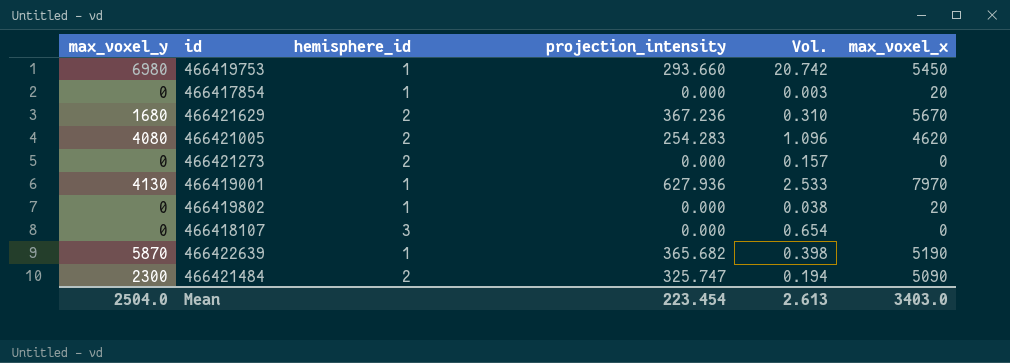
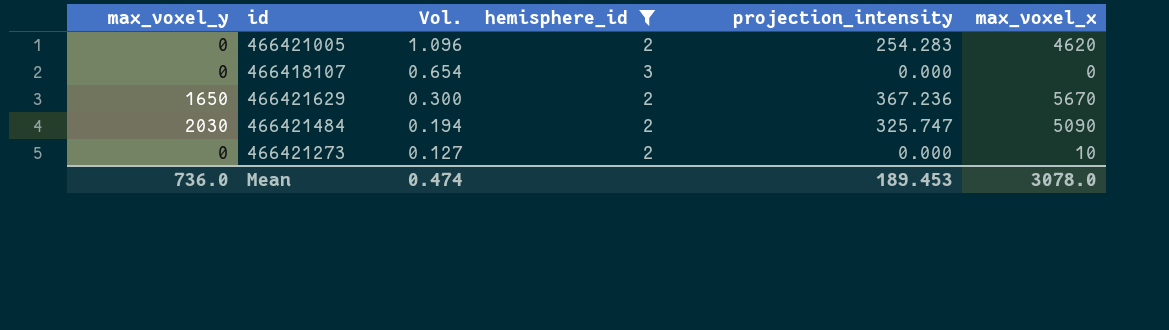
filter: none -> hemisphere_id != 1
row order: none -> Vol. descending
column Vol. | position: 5 -> 3
466421005 | max_voxel_y: 4080 -> 0
466421629 | max_voxel_y: 1680 -> 1650
466421629 | Vol.: 0.310 -> 0.300
466421484 | max_voxel_y: 2300 -> 2030
466421273 | Vol.: 0.157 -> 0.127
466421273 | max_voxel_x: 0 -> 10
Mean | max_voxel_y: 2504.0 -> 736.0
Mean | Vol.: 2.613 -> 0.474
Mean | projection_intensity: 223.454 -> 189.453
Mean | max_voxel_x: 3403.0 -> 3078.0

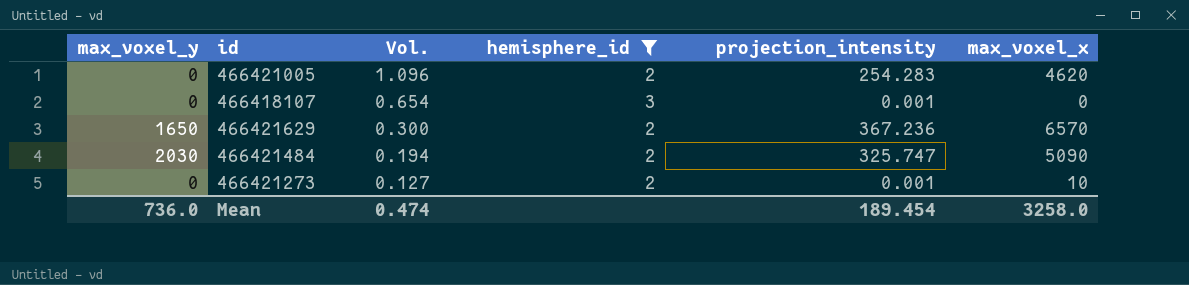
466418107 | projection_intensity: 0.000 -> 0.001
466421629 | max_voxel_x: 5670 -> 6570
466421273 | projection_intensity: 0.000 -> 0.001
Mean | projection_intensity: 189.453 -> 189.454
Mean | max_voxel_x: 3078.0 -> 3258.0

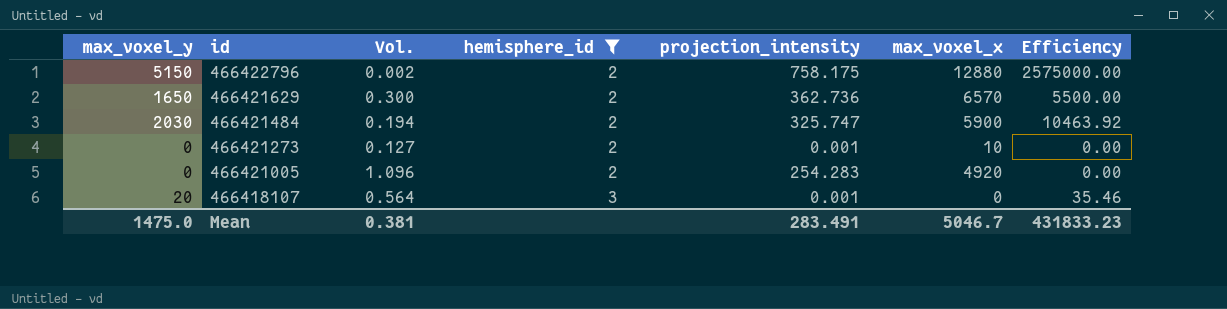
row order: Vol. descending -> id descending
column Efficiency | formula: none -> [max_voxel_y] / [Vol.]
row 466422796: none -> 5150 | 0.002 | 2 | 758.175 | 12880 | 2575000.00
466421629 | projection_intensity: 367.236 -> 362.736
466421484 | max_voxel_x: 5090 -> 5900
466421005 | max_voxel_x: 4620 -> 4920
466418107 | max_voxel_y: 0 -> 20
466418107 | Vol.: 0.654 -> 0.564
Mean | max_voxel_y: 736.0 -> 1475.0
Mean | Vol.: 0.474 -> 0.381
Mean | projection_intensity: 189.454 -> 283.491
Mean | max_voxel_x: 3258.0 -> 5046.7

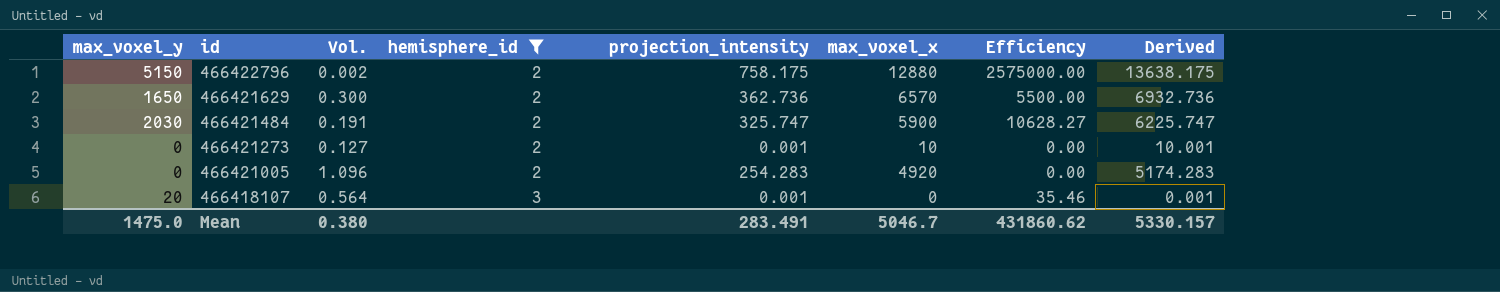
column Derived | formula: none -> [projection_intensity] + [max_voxel_x]
466421484 | Vol.: 0.194 -> 0.191
466421484 | Efficiency: 10463.92 -> 10628.27
Mean | Vol.: 0.381 -> 0.380
Mean | Efficiency: 431833.23 -> 431860.62

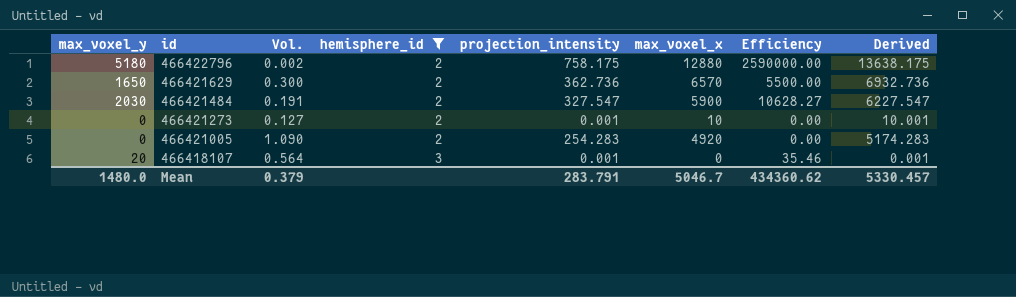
466422796 | max_voxel_y: 5150 -> 5180
466422796 | Efficiency: 2575000.00 -> 2590000.00
466421484 | projection_intensity: 325.747 -> 327.547
466421484 | Derived: 6225.747 -> 6227.547
466421005 | Vol.: 1.096 -> 1.090
Mean | max_voxel_y: 1475.0 -> 1480.0
Mean | Vol.: 0.380 -> 0.379
Mean | projection_intensity: 283.491 -> 283.791
Mean | Efficiency: 431860.62 -> 434360.62
Mean | Derived: 5330.157 -> 5330.457

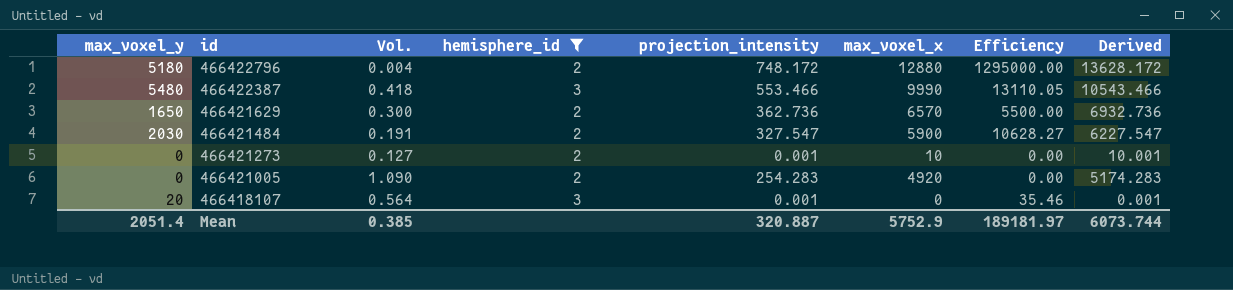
466422796 | Vol.: 0.002 -> 0.004
466422796 | projection_intensity: 758.175 -> 748.172
466422796 | Efficiency: 2590000.00 -> 1295000.00
466422796 | Derived: 13638.175 -> 13628.172
row 466422387: none -> 5480 | 0.418 | 3 | 553.466 | 9990 | 13110.05 | 10543.466
Mean | max_voxel_y: 1480.0 -> 2051.4
Mean | Vol.: 0.379 -> 0.385
Mean | projection_intensity: 283.791 -> 320.887
Mean | max_voxel_x: 5046.7 -> 5752.9
Mean | Efficiency: 434360.62 -> 189181.97
Mean | Derived: 5330.457 -> 6073.744

